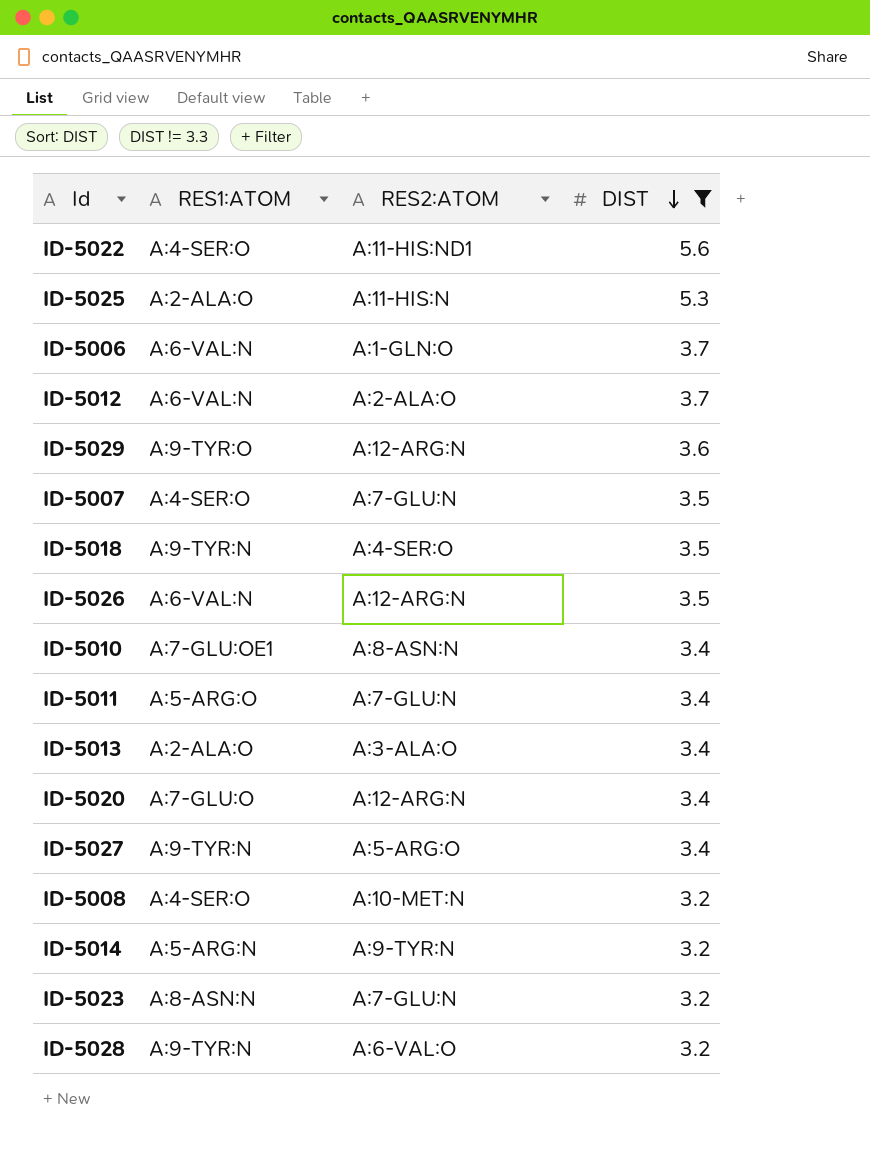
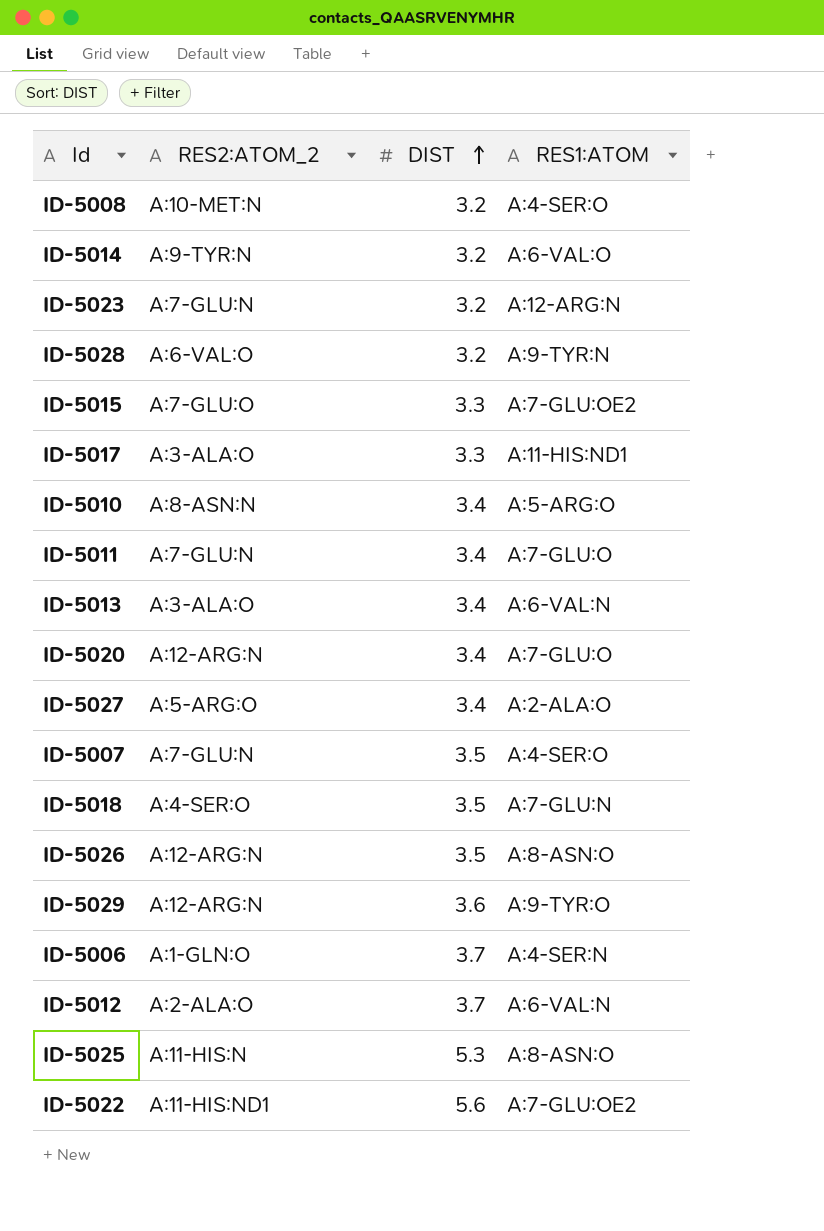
filter: DIST != 3.3 -> none
row order: DIST descending -> DIST ascending
column name: RES2:ATOM -> RES2:ATOM_2
column RES1:ATOM | position: 2 -> 4
ID-5014 | RES1:ATOM: A:5-ARG:N -> A:6-VAL:O
ID-5023 | RES1:ATOM: A:8-ASN:N -> A:12-ARG:N
ID-5010 | RES1:ATOM: A:7-GLU:OE1 -> A:5-ARG:O
ID-5011 | RES1:ATOM: A:5-ARG:O -> A:7-GLU:O
ID-5013 | RES1:ATOM: A:2-ALA:O -> A:6-VAL:N
ID-5027 | RES1:ATOM: A:9-TYR:N -> A:2-ALA:O
ID-5018 | RES1:ATOM: A:9-TYR:N -> A:7-GLU:N
ID-5026 | RES1:ATOM: A:6-VAL:N -> A:8-ASN:O
ID-5006 | RES1:ATOM: A:6-VAL:N -> A:4-SER:N
ID-5025 | RES1:ATOM: A:2-ALA:O -> A:8-ASN:O
ID-5022 | RES1:ATOM: A:4-SER:O -> A:7-GLU:OE2

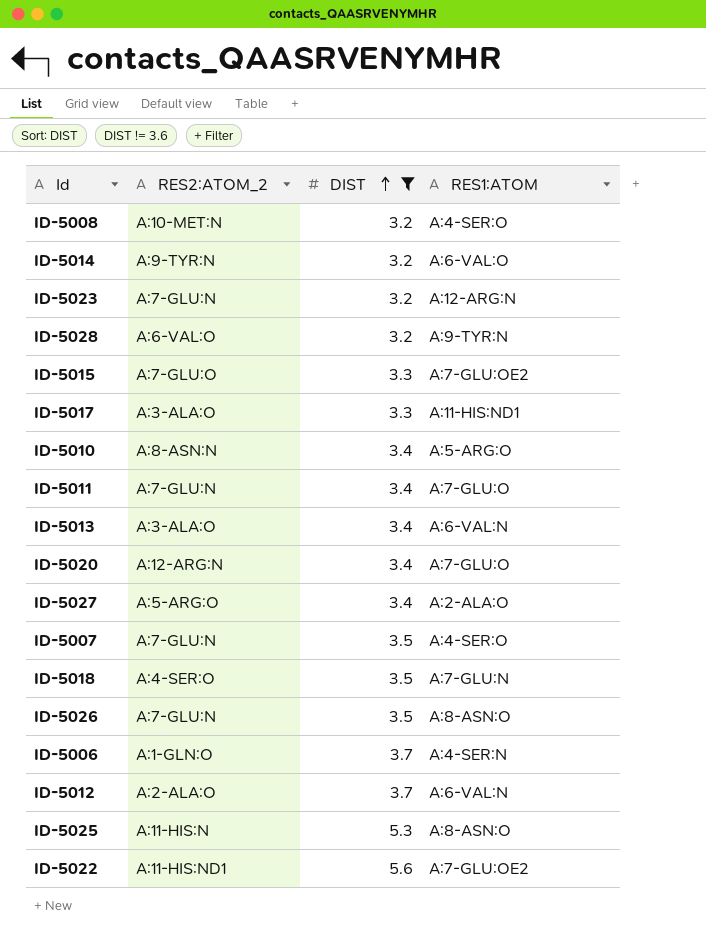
filter: none -> DIST != 3.6
ID-5026 | RES2:ATOM_2: A:12-ARG:N -> A:7-GLU:N

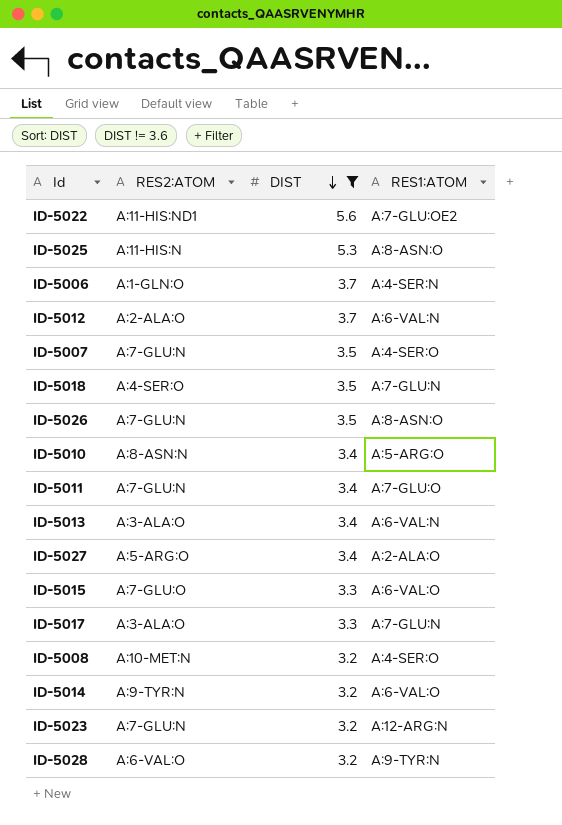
row order: DIST ascending -> DIST descending
column name: RES2:ATOM_2 -> RES2:ATOM
row ID-5020: A:12-ARG:N | 3.4 | A:7-GLU:O -> none
ID-5015 | RES1:ATOM: A:7-GLU:OE2 -> A:6-VAL:O
ID-5017 | RES1:ATOM: A:11-HIS:ND1 -> A:7-GLU:N

